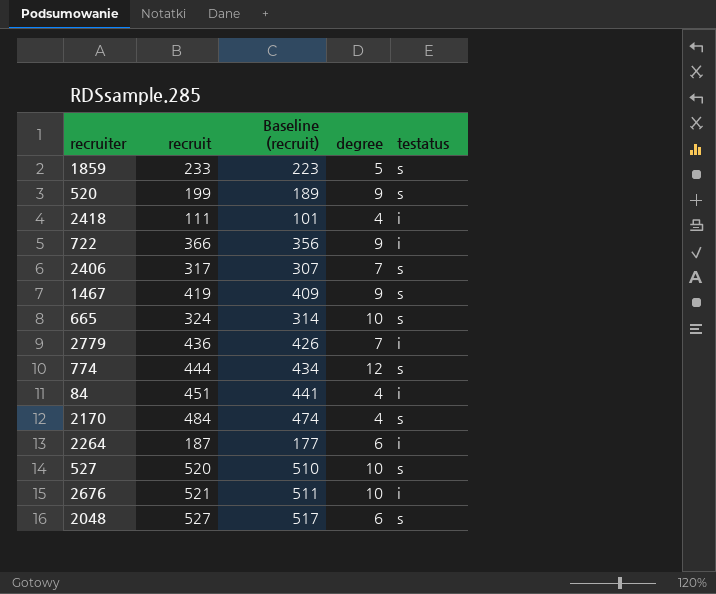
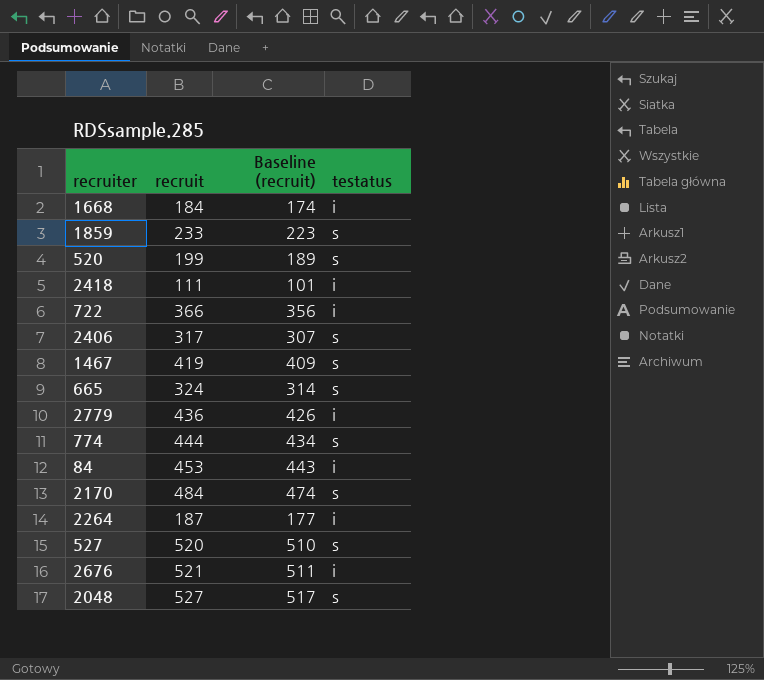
column degree | position: 4 -> none
row 1668: none -> 184 | 174 | i
84 | recruit: 451 -> 453
84 | Baseline (recruit): 441 -> 443

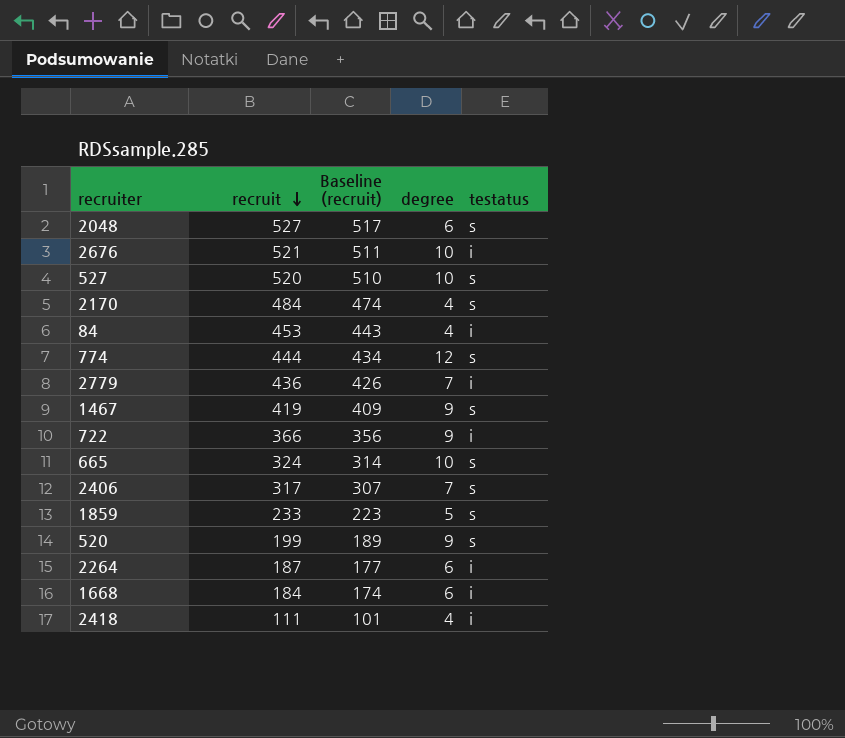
row order: none -> recruit descending
column degree | position: none -> 4

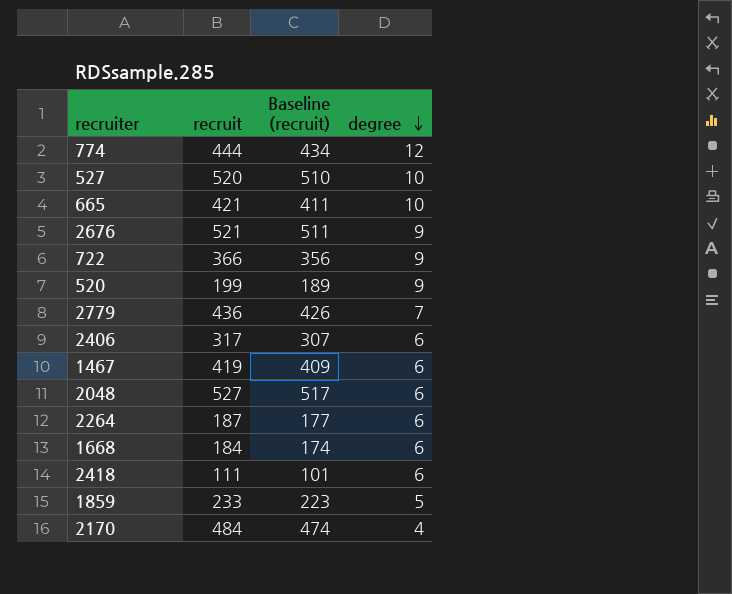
row order: recruit descending -> degree descending
column testatus | position: 5 -> none
row 84: 453 | 443 | 4 | i -> none
665 | recruit: 324 -> 421
665 | Baseline (recruit): 314 -> 411
2676 | degree: 10 -> 9
2406 | degree: 7 -> 6
1467 | degree: 9 -> 6
2418 | degree: 4 -> 6

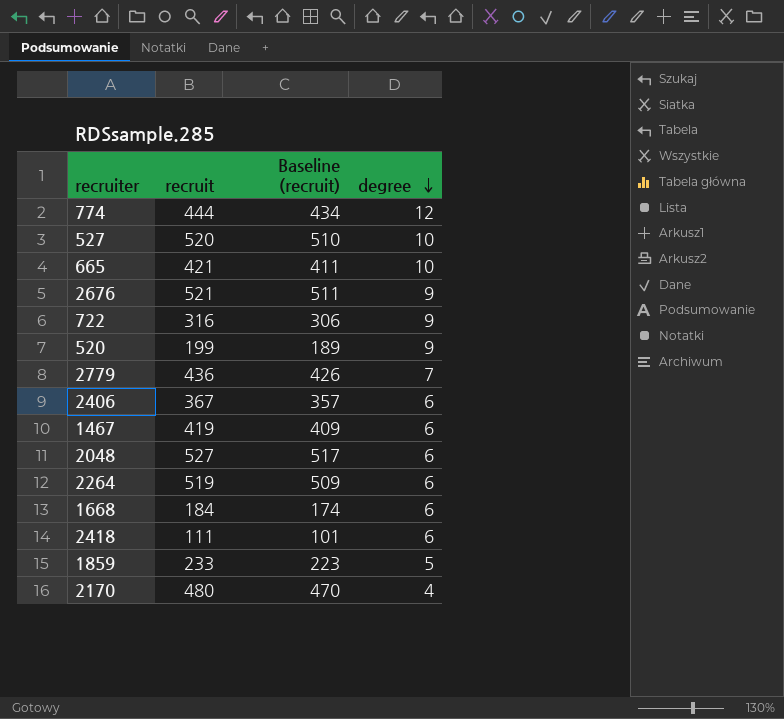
722 | recruit: 366 -> 316
722 | Baseline (recruit): 356 -> 306
2406 | recruit: 317 -> 367
2406 | Baseline (recruit): 307 -> 357
2264 | recruit: 187 -> 519
2264 | Baseline (recruit): 177 -> 509
2170 | recruit: 484 -> 480
2170 | Baseline (recruit): 474 -> 470

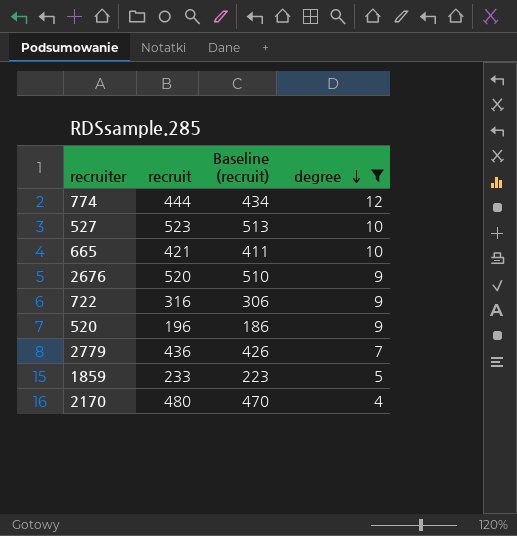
filter: none -> degree != 6
527 | recruit: 520 -> 523
527 | Baseline (recruit): 510 -> 513
2676 | recruit: 521 -> 520
2676 | Baseline (recruit): 511 -> 510
520 | recruit: 199 -> 196
520 | Baseline (recruit): 189 -> 186

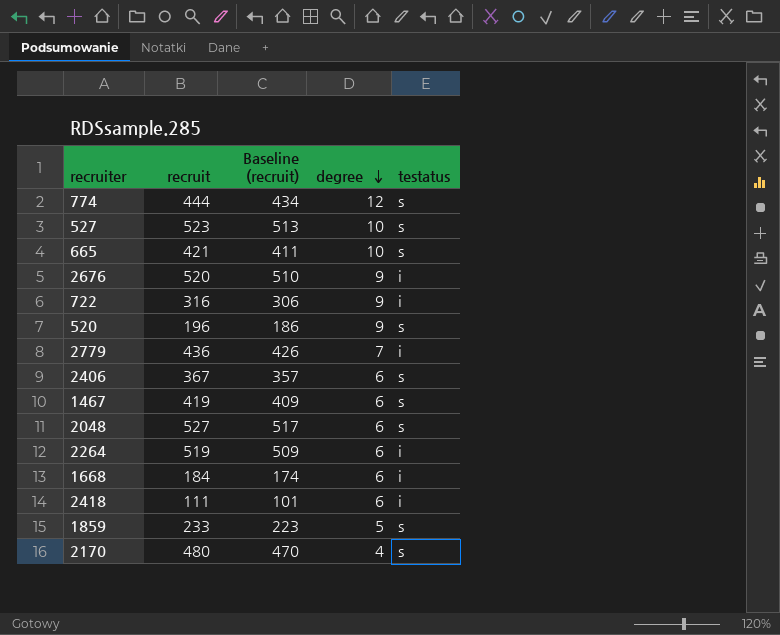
filter: degree != 6 -> none
column testatus | position: none -> 5

